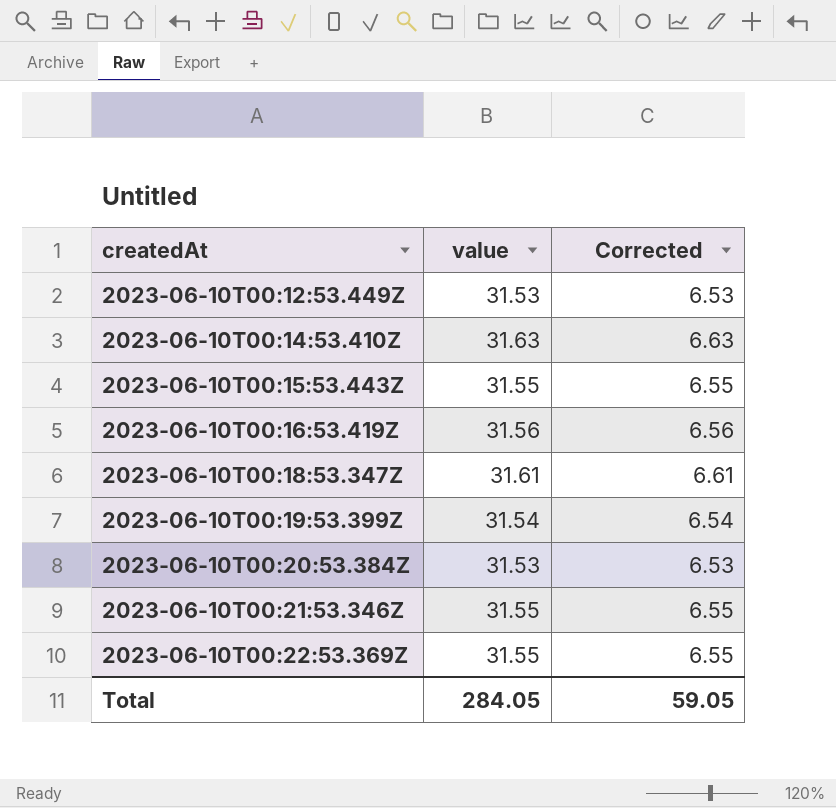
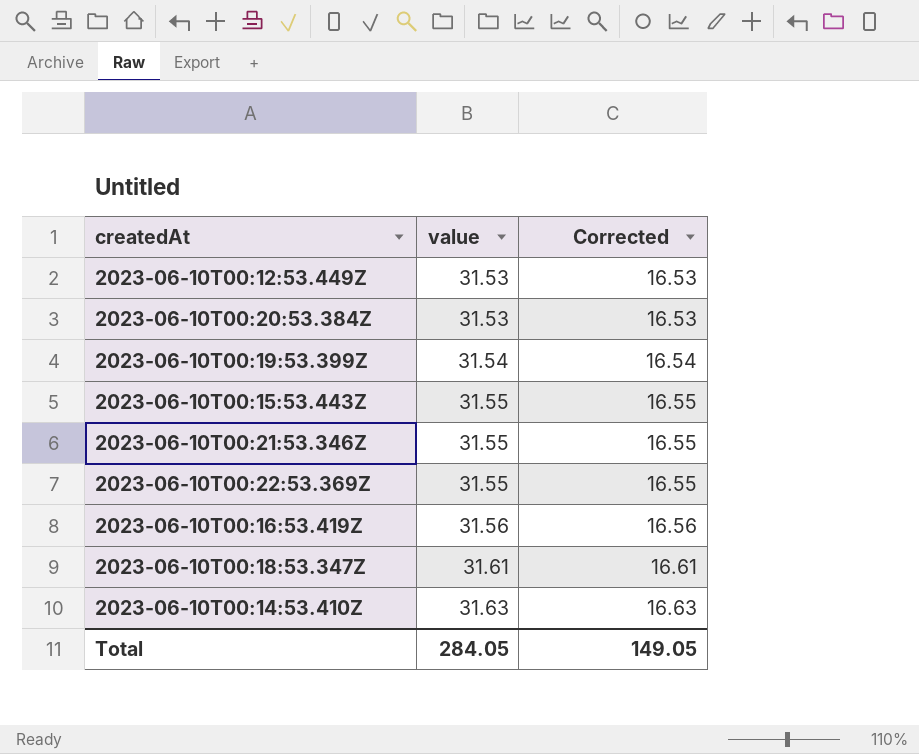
row order: createdAt ascending -> value ascending
column Corrected | formula: [value] - 25 -> [value] - 15
Total | Corrected: 59.05 -> 149.05

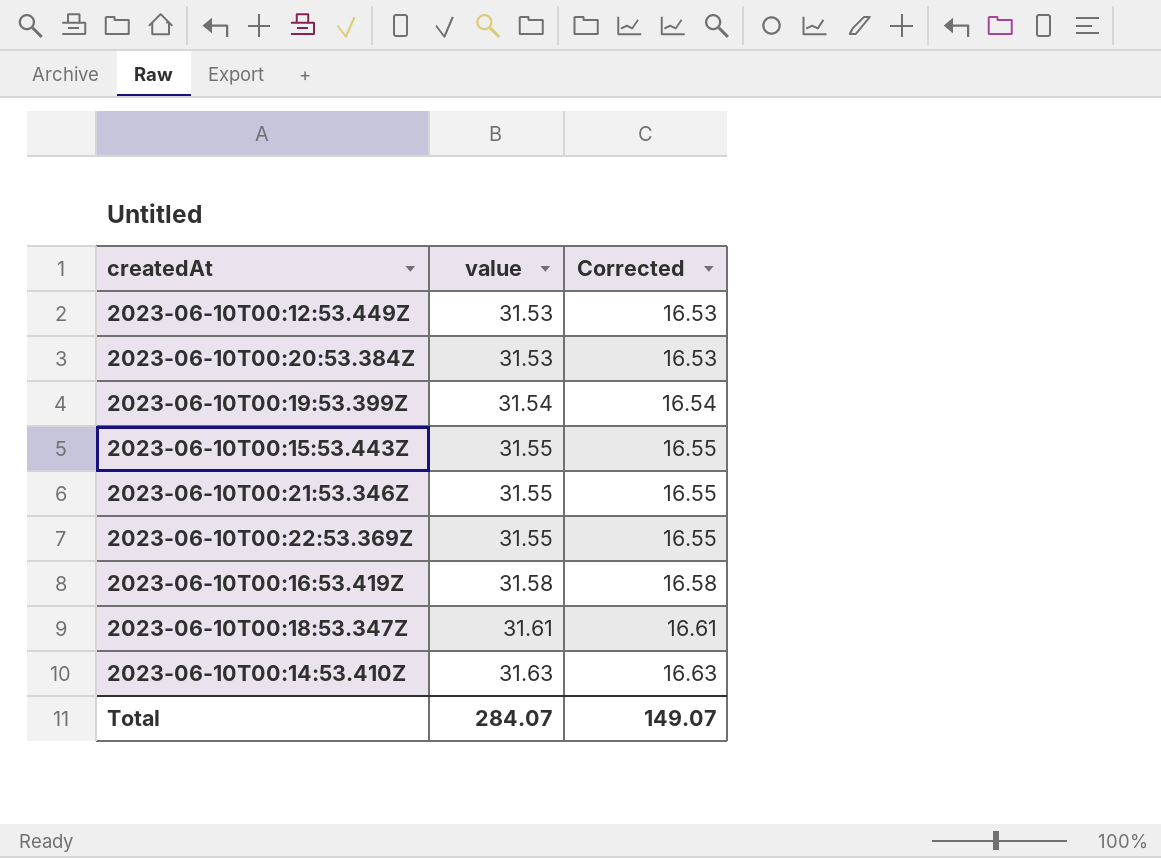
2023-06-10T00:16:53.419Z | value: 31.56 -> 31.58
2023-06-10T00:16:53.419Z | Corrected: 16.56 -> 16.58
Total | value: 284.05 -> 284.07
Total | Corrected: 149.05 -> 149.07

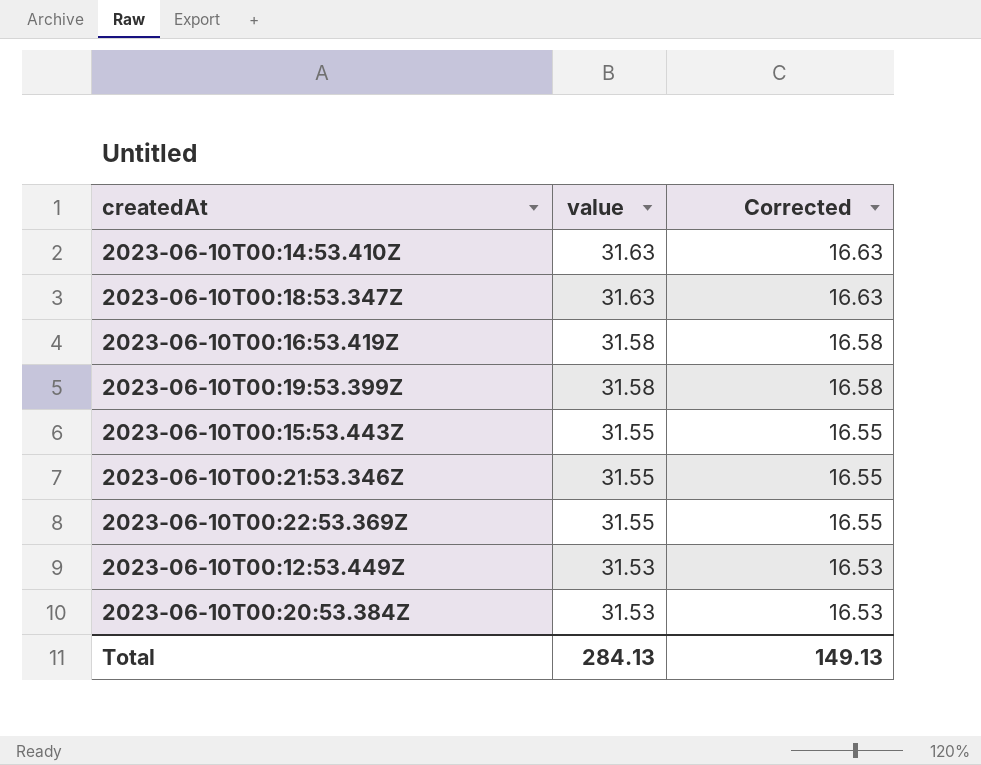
row order: value ascending -> value descending
2023-06-10T00:18:53.347Z | value: 31.61 -> 31.63
2023-06-10T00:18:53.347Z | Corrected: 16.61 -> 16.63
2023-06-10T00:19:53.399Z | value: 31.54 -> 31.58
2023-06-10T00:19:53.399Z | Corrected: 16.54 -> 16.58
Total | value: 284.07 -> 284.13
Total | Corrected: 149.07 -> 149.13

